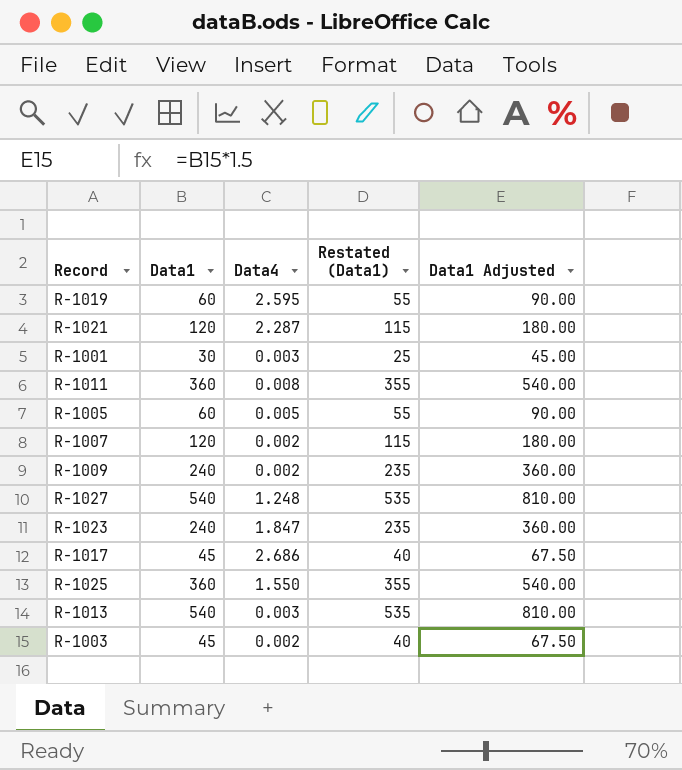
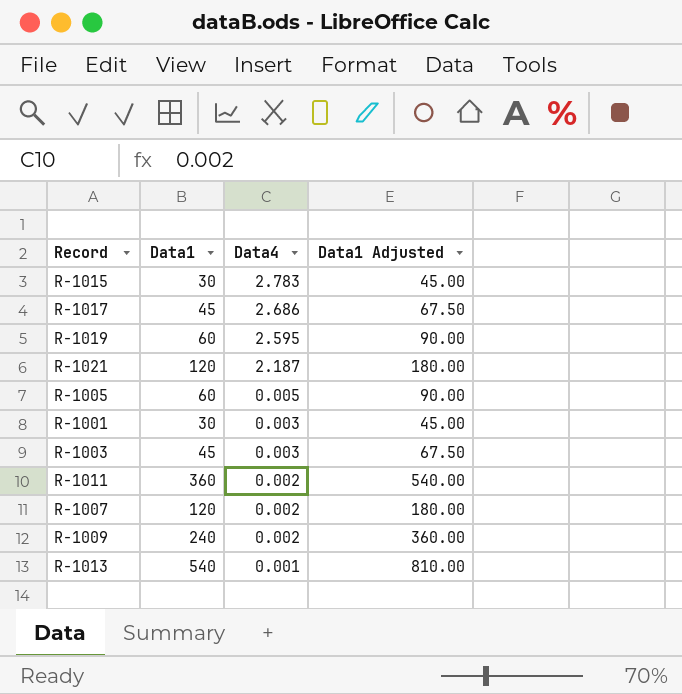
row order: none -> Data4 descending
column Restated (Data1) | formula: [Data1] - 5 -> none
row R-1027: 540 | 1.248 | 535 | 810.00 -> none
row R-1023: 240 | 1.847 | 235 | 360.00 -> none
row R-1025: 360 | 1.550 | 355 | 540.00 -> none
row R-1015: none -> 30 | 2.783 | 45.00
R-1021 | Data4: 2.287 -> 2.187
R-1003 | Data4: 0.002 -> 0.003
R-1011 | Data4: 0.008 -> 0.002
R-1013 | Data4: 0.003 -> 0.001

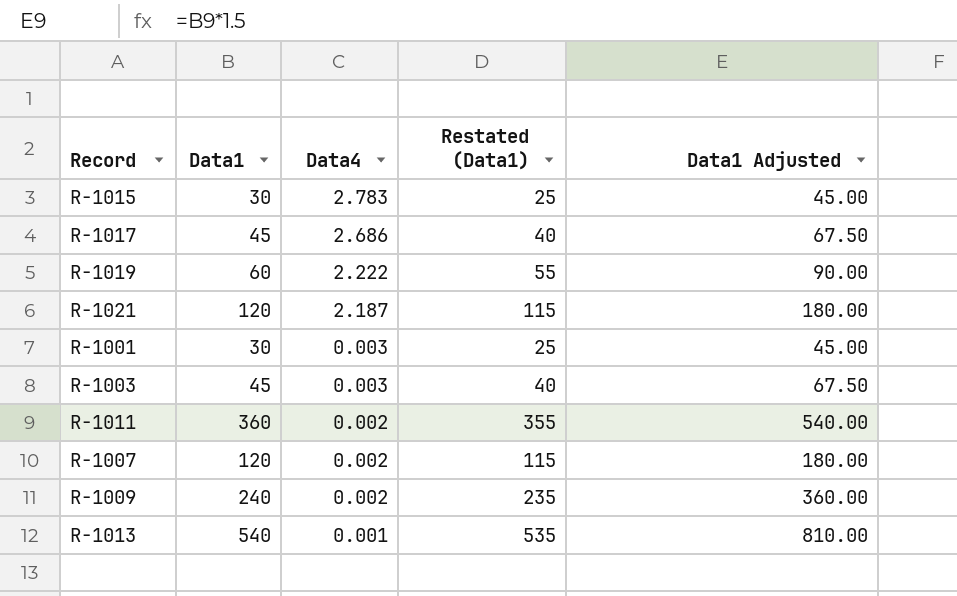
column Restated (Data1) | formula: none -> [Data1] - 5
row R-1005: 60 | 0.005 | 90.00 -> none
R-1019 | Data4: 2.595 -> 2.222

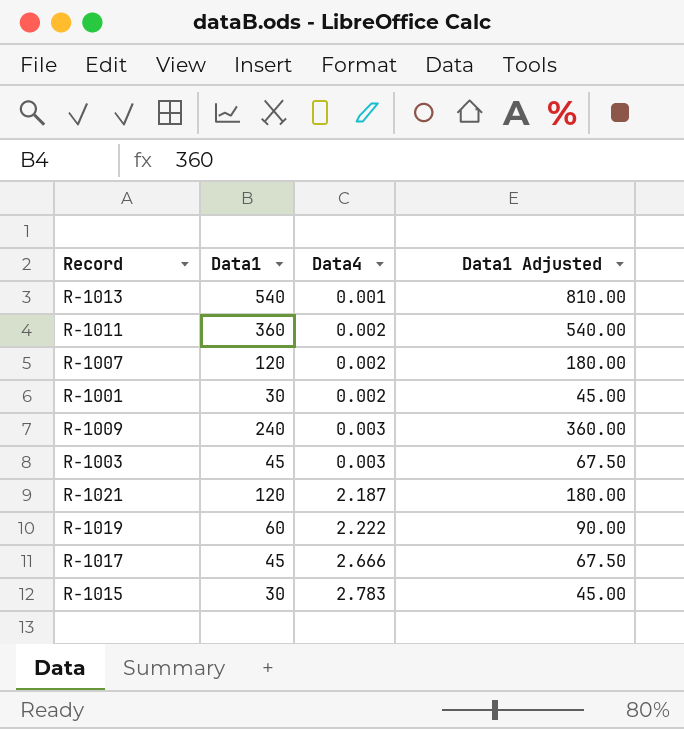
row order: Data4 descending -> Data4 ascending
column Restated (Data1) | formula: [Data1] - 5 -> none
R-1001 | Data4: 0.003 -> 0.002
R-1009 | Data4: 0.002 -> 0.003
R-1017 | Data4: 2.686 -> 2.666

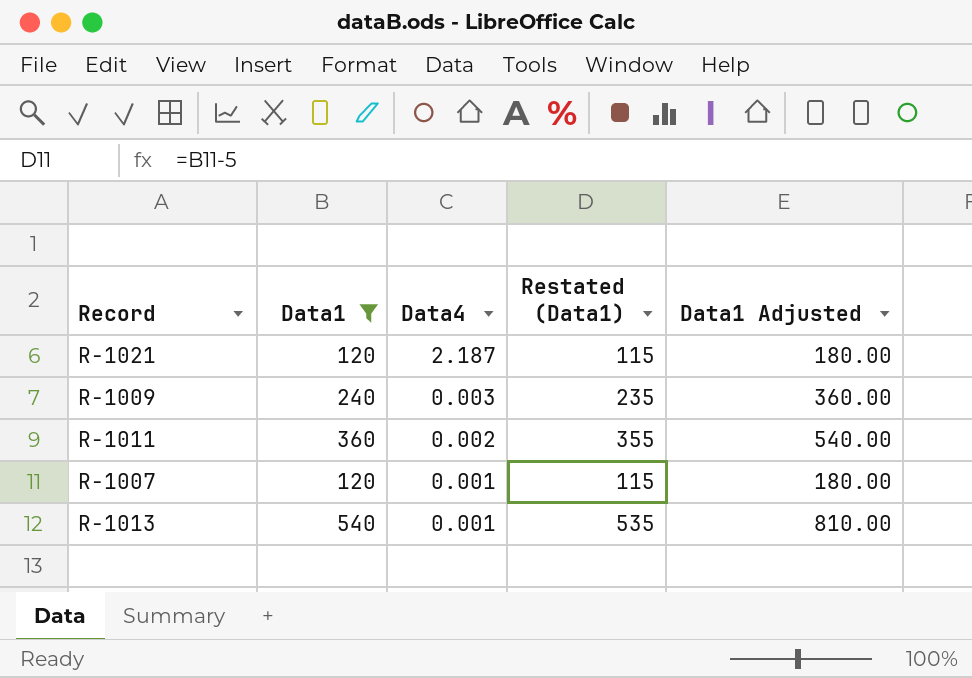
filter: none -> Data1 >= 120
row order: Data4 ascending -> Data4 descending
column Restated (Data1) | formula: none -> [Data1] - 5
R-1007 | Data4: 0.002 -> 0.001

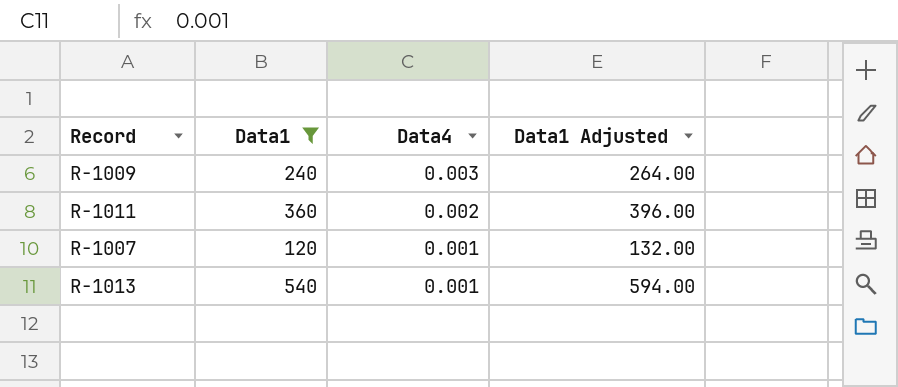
column Restated (Data1) | formula: [Data1] - 5 -> none
column Data1 Adjusted | formula: [Data1] * 1.5 -> [Data1] * 1.1
row R-1021: 120 | 2.187 | 115 | 180.00 -> none

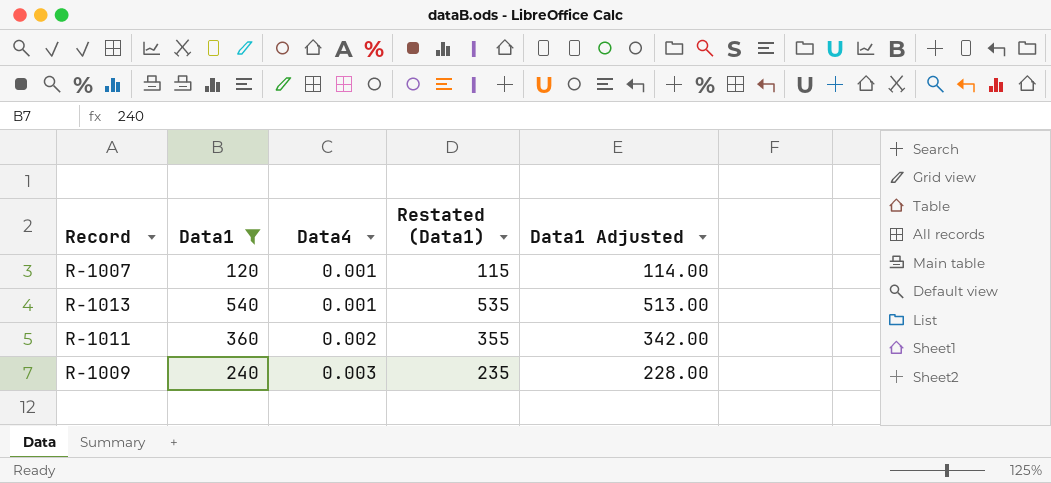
row order: Data4 descending -> Data4 ascending
column Restated (Data1) | formula: none -> [Data1] - 5
column Data1 Adjusted | formula: [Data1] * 1.1 -> [Data1] * 0.95

